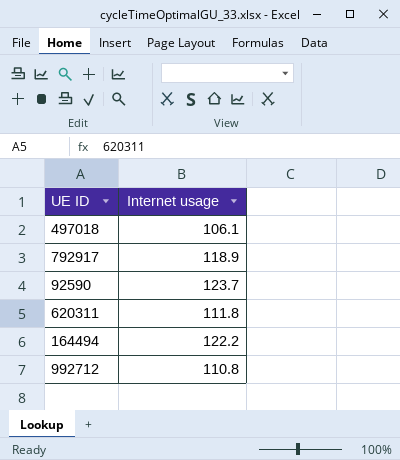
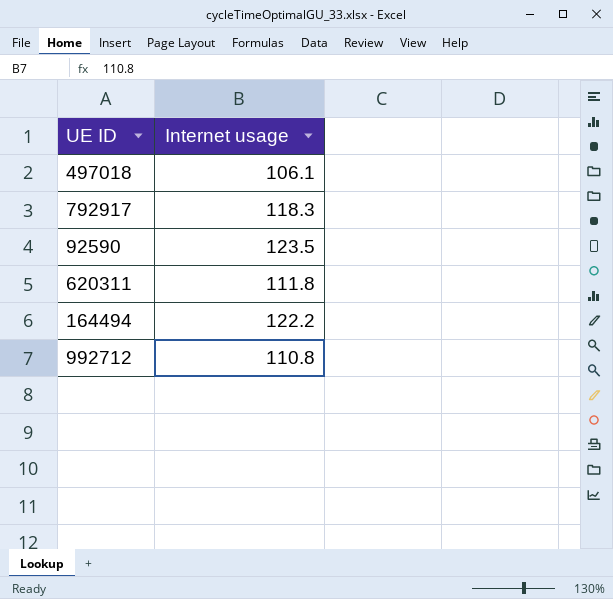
792917 | Internet usage: 118.9 -> 118.3
92590 | Internet usage: 123.7 -> 123.5

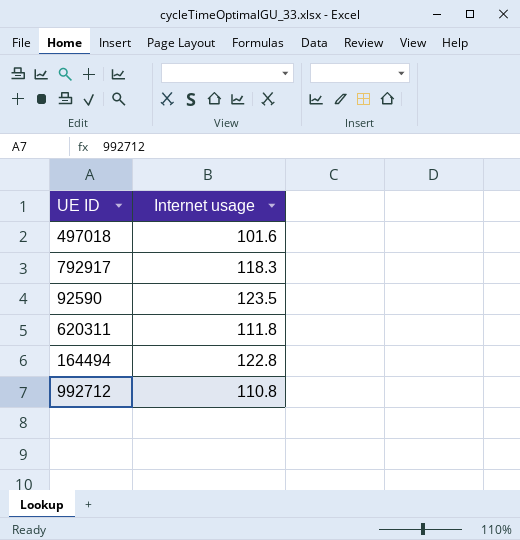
497018 | Internet usage: 106.1 -> 101.6
164494 | Internet usage: 122.2 -> 122.8

